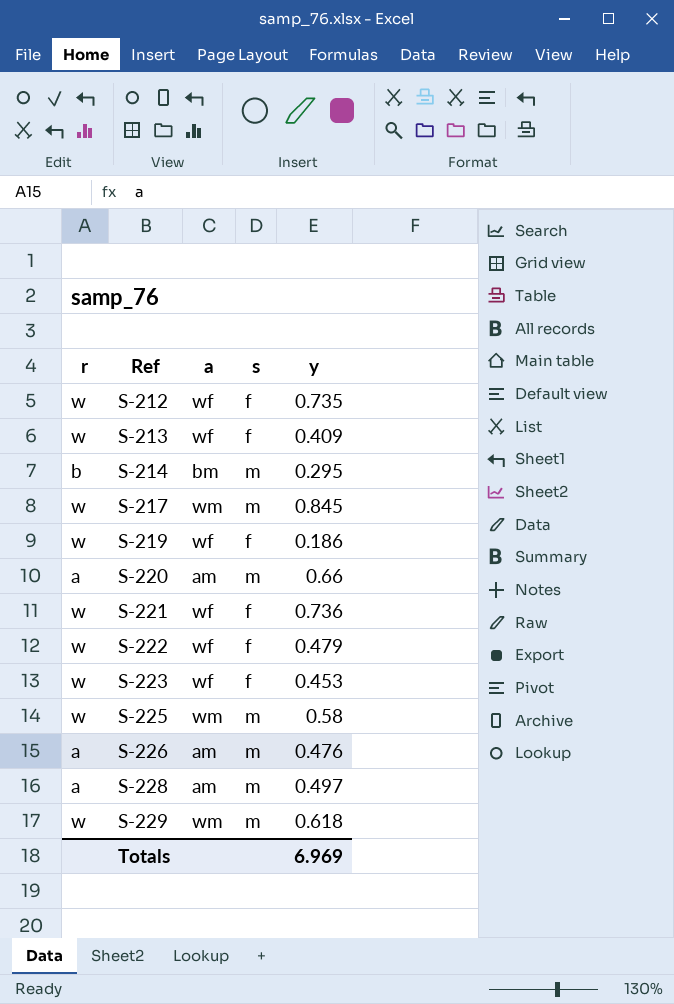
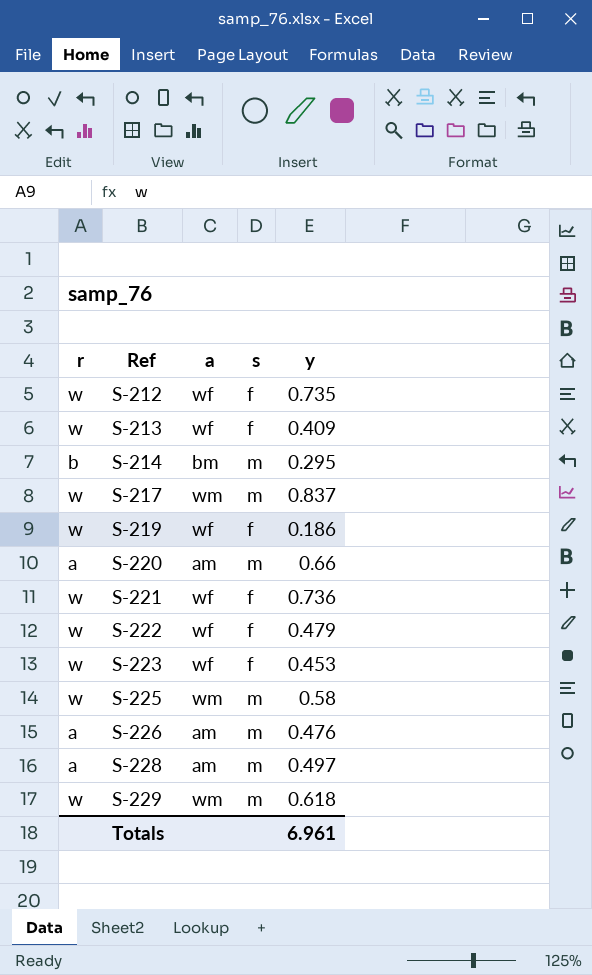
S-217 | y: 0.845 -> 0.837
Totals | y: 6.969 -> 6.961

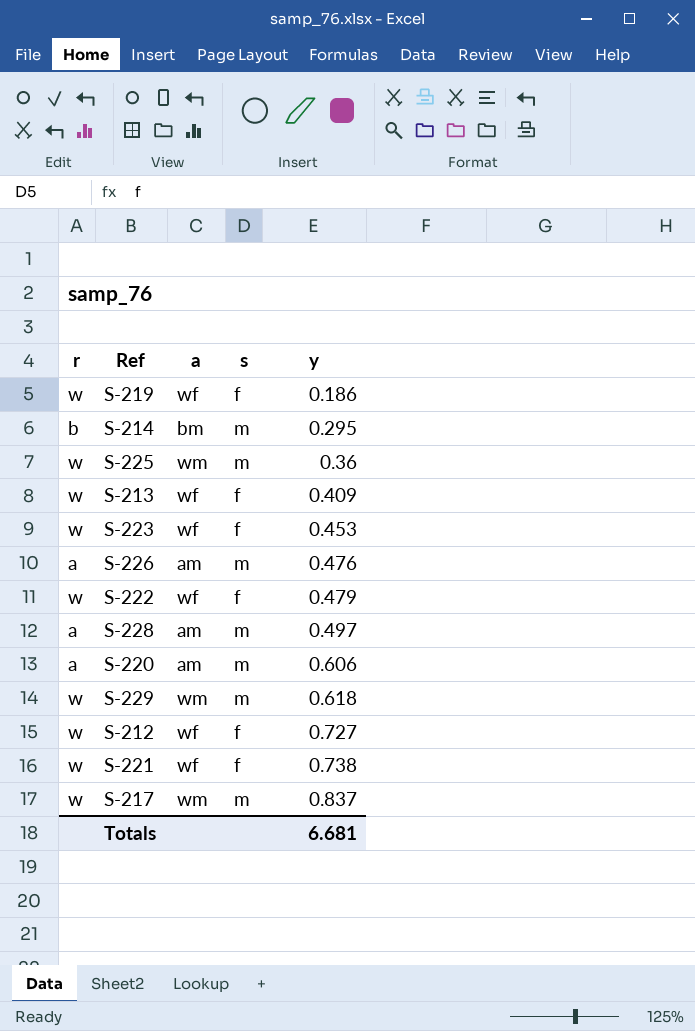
row order: Ref ascending -> y ascending
S-225 | y: 0.58 -> 0.36
S-220 | y: 0.66 -> 0.606
S-212 | y: 0.735 -> 0.727
S-221 | y: 0.736 -> 0.738
Totals | y: 6.961 -> 6.681

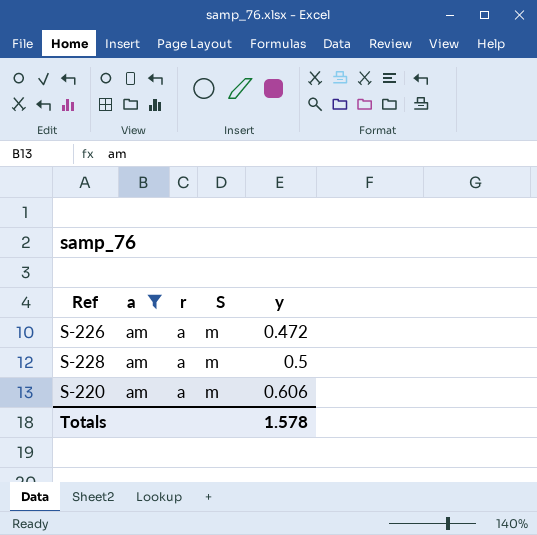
filter: none -> a = am
column r | position: 1 -> 3
column name: s -> S
S-226 | y: 0.476 -> 0.472
S-228 | y: 0.497 -> 0.5
Totals | y: 6.681 -> 1.578

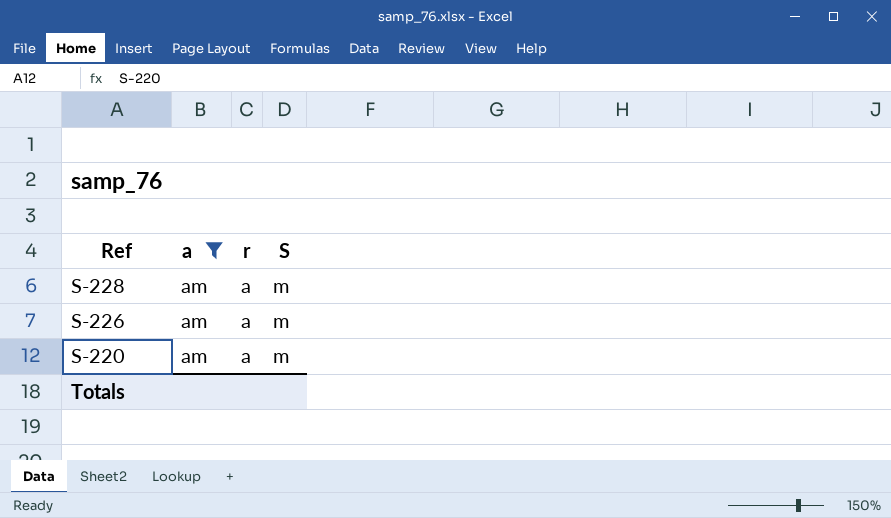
row order: y ascending -> Ref descending
column y | position: 5 -> none

